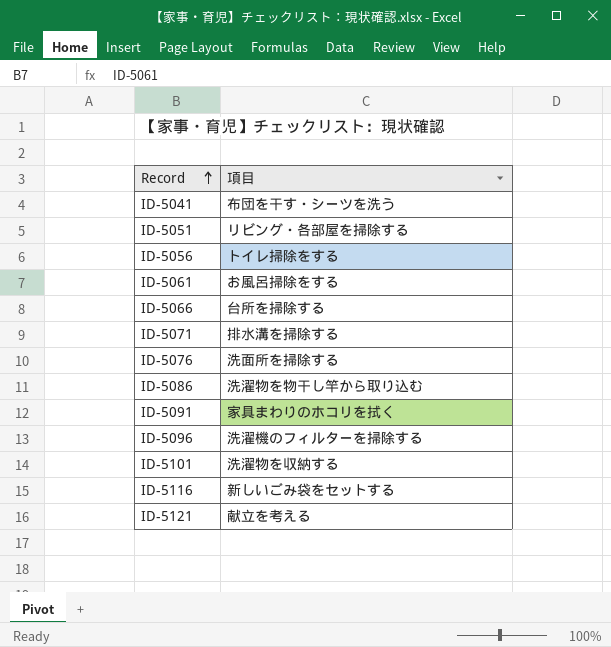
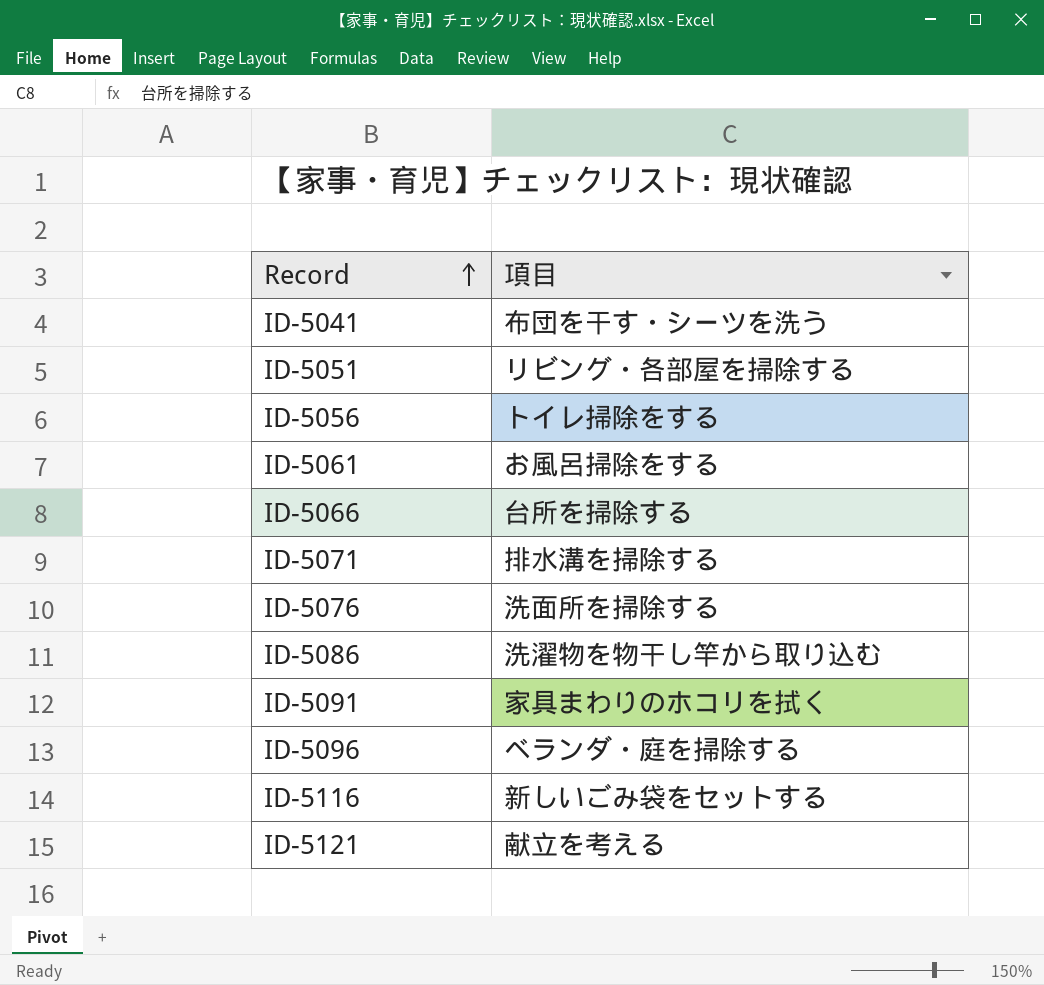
row ID-5101: 洗濯物を収納する -> none
ID-5096 | 項目: 洗濯機のフィルターを掃除する -> ベランダ・庭を掃除する

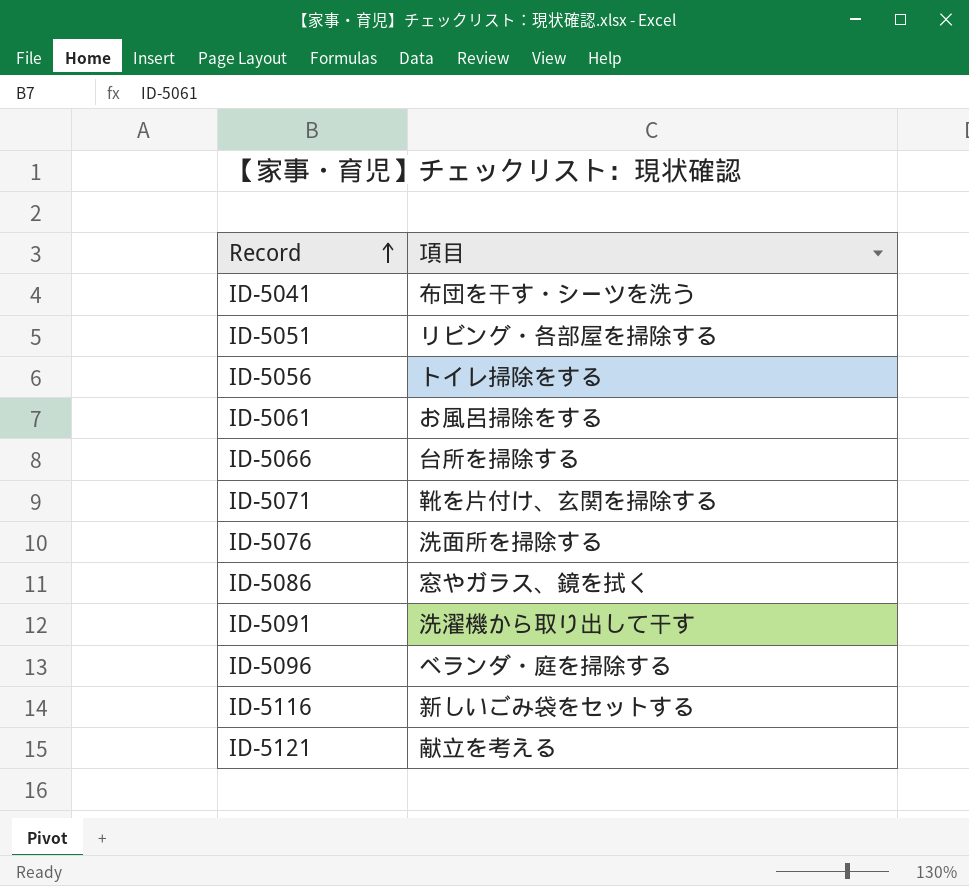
ID-5071 | 項目: 排水溝を掃除する -> 靴を片付け、玄関を掃除する
ID-5086 | 項目: 洗濯物を物干し竿から取り込む -> 窓やガラス、鏡を拭く
ID-5091 | 項目: 家具まわりのホコリを拭く -> 洗濯機から取り出して干す

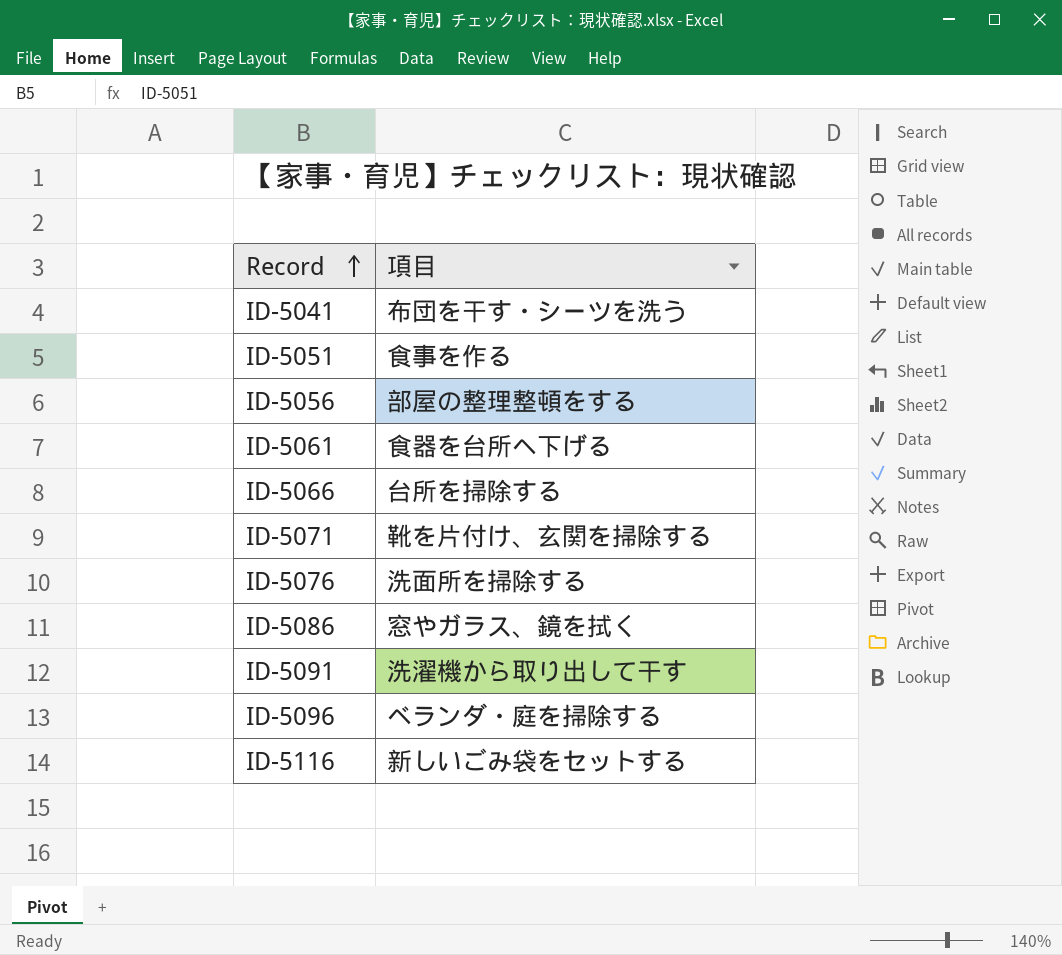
row ID-5121: 献立を考える -> none
ID-5051 | 項目: リビング・各部屋を掃除する -> 食事を作る
ID-5056 | 項目: トイレ掃除をする -> 部屋の整理整頓をする
ID-5061 | 項目: お風呂掃除をする -> 食器を台所ヘ下げる

